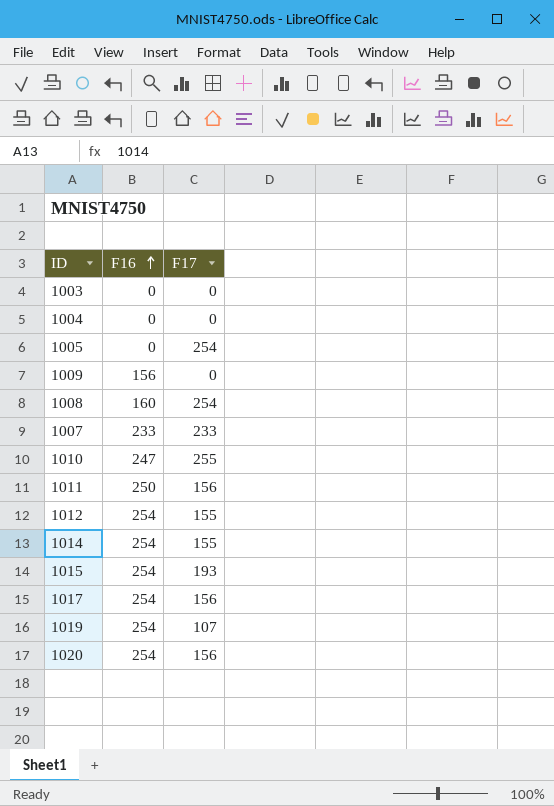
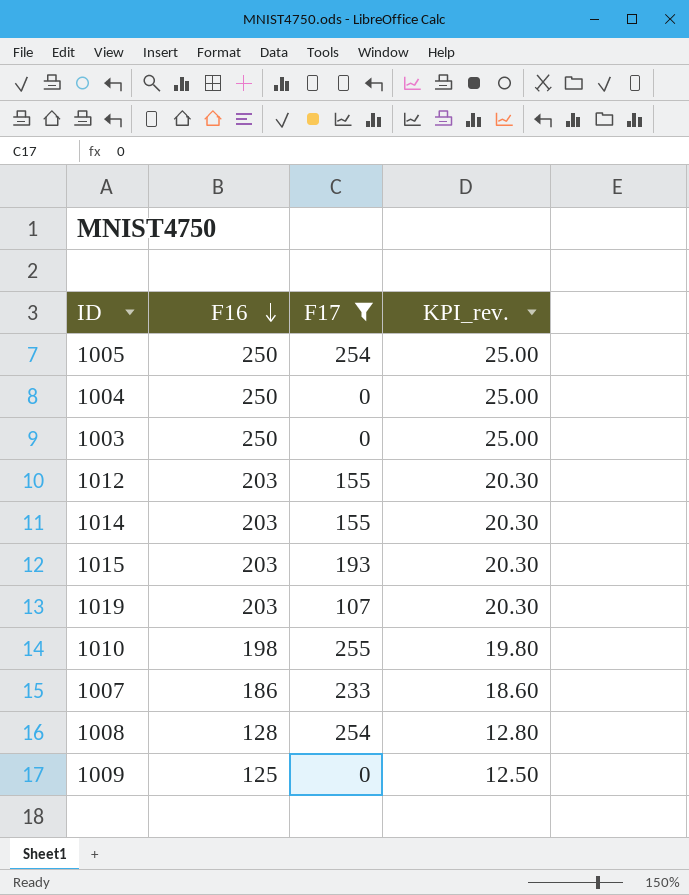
filter: none -> F17 != 156
row order: F16 ascending -> F16 descending
column KPI_rev. | formula: none -> [F16] * 0.1
1005 | F16: 0 -> 250
1004 | F16: 0 -> 250
1003 | F16: 0 -> 250
1012 | F16: 254 -> 203
1014 | F16: 254 -> 203
1015 | F16: 254 -> 203
1019 | F16: 254 -> 203
1010 | F16: 247 -> 198
1007 | F16: 233 -> 186
1008 | F16: 160 -> 128
1009 | F16: 156 -> 125

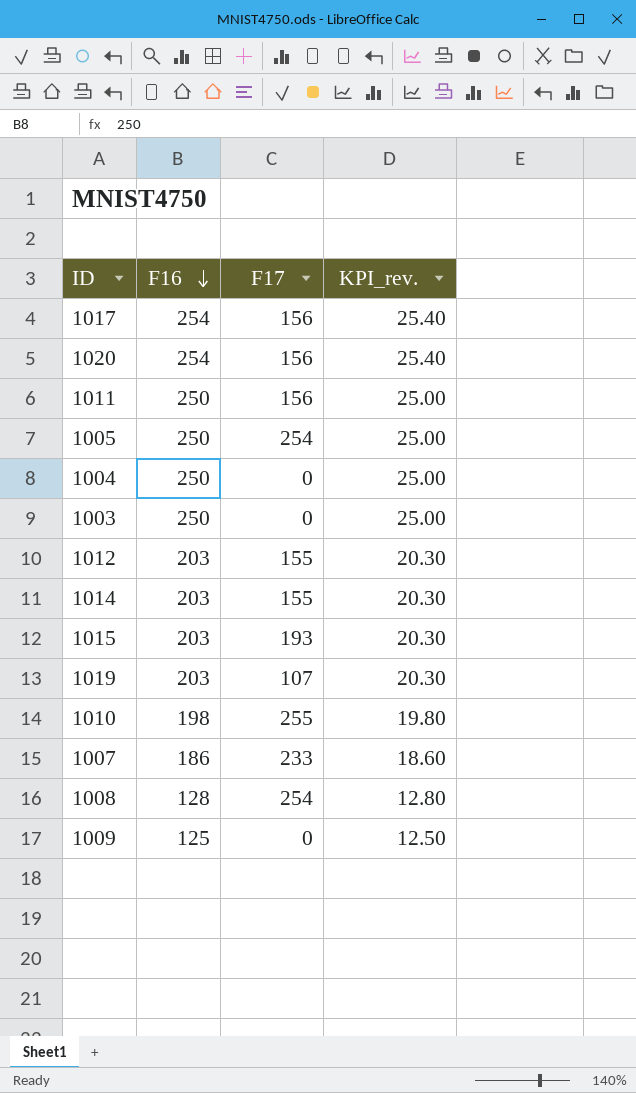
filter: F17 != 156 -> none

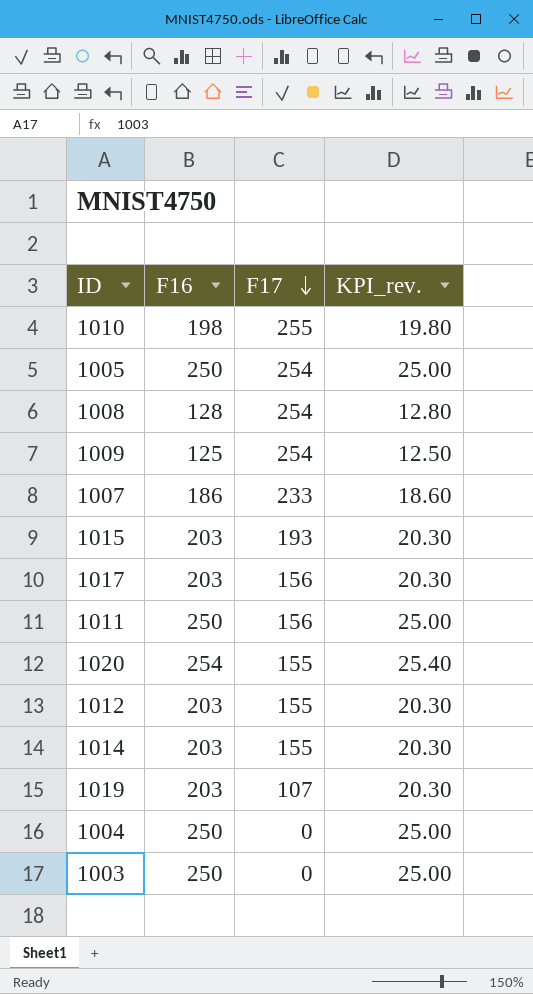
row order: F16 descending -> F17 descending
1009 | F17: 0 -> 254
1017 | F16: 254 -> 203
1017 | KPI_rev.: 25.40 -> 20.30
1020 | F17: 156 -> 155

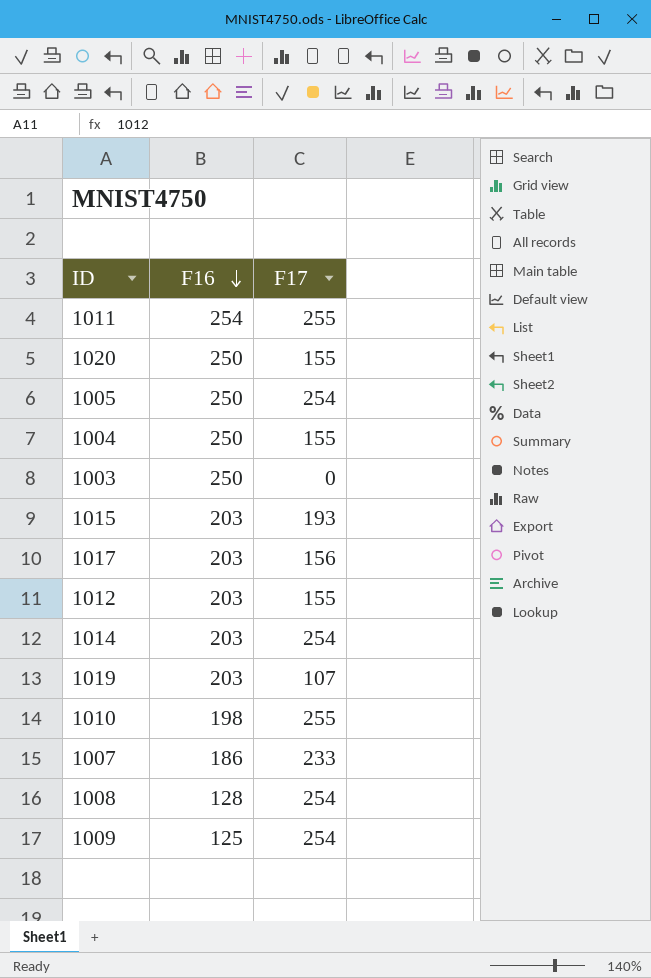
row order: F17 descending -> F16 descending
column KPI_rev. | formula: [F16] * 0.1 -> none
1011 | F16: 250 -> 254
1011 | F17: 156 -> 255
1020 | F16: 254 -> 250
1004 | F17: 0 -> 155
1014 | F17: 155 -> 254

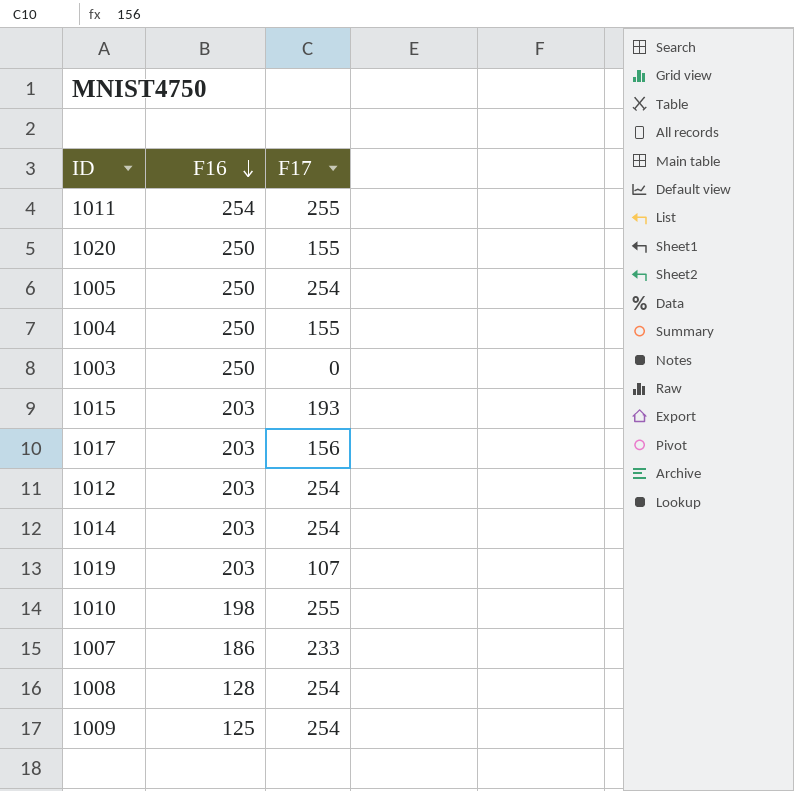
1012 | F17: 155 -> 254

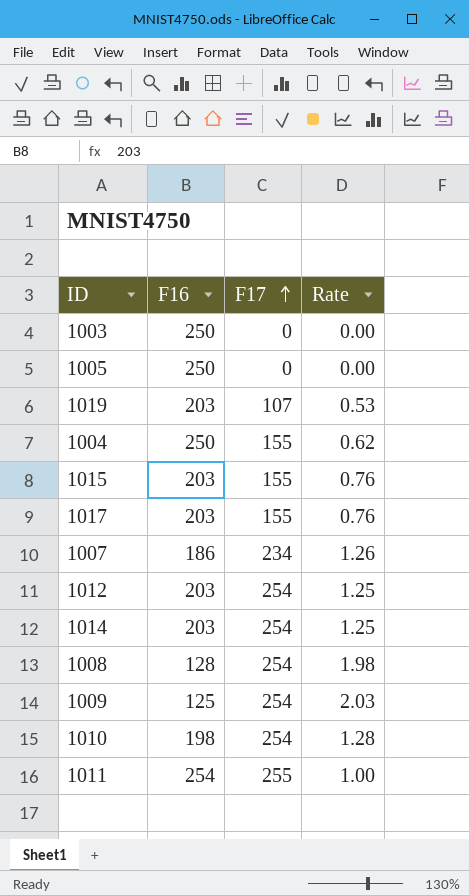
row order: F16 descending -> F17 ascending
column Rate | formula: none -> [F17] / [F16]
row 1020: 250 | 155 -> none
1005 | F17: 254 -> 0
1015 | F17: 193 -> 155
1017 | F17: 156 -> 155
1007 | F17: 233 -> 234
1010 | F17: 255 -> 254

